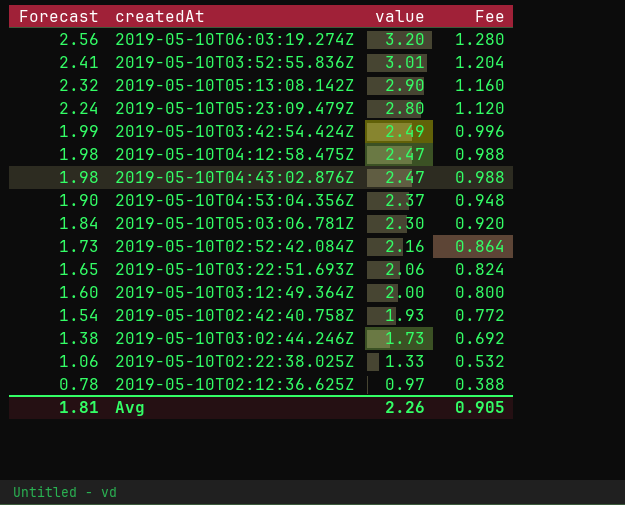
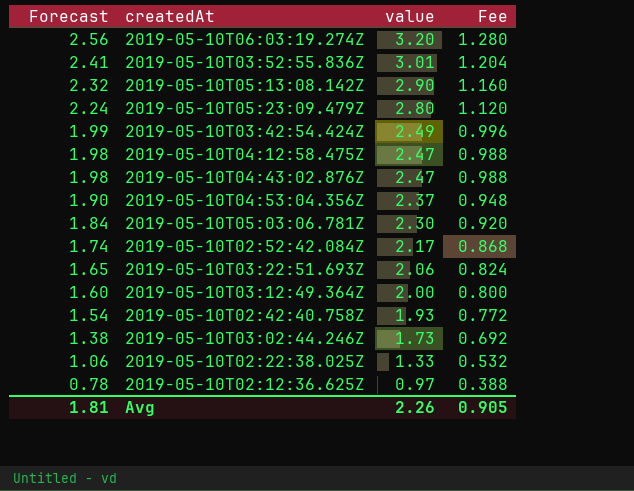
2019-05-10T02:52:42.084Z | Forecast: 1.73 -> 1.74
2019-05-10T02:52:42.084Z | value: 2.16 -> 2.17
2019-05-10T02:52:42.084Z | Fee: 0.864 -> 0.868

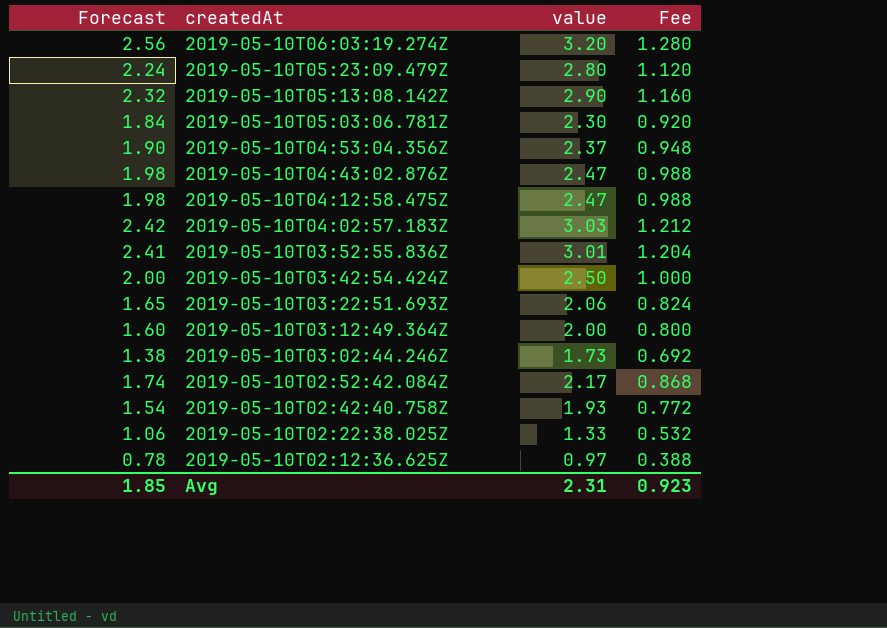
row order: Forecast descending -> createdAt descending
row 2019-05-10T04:02:57.183Z: none -> 2.42 | 3.03 | 1.212
2019-05-10T03:42:54.424Z | Forecast: 1.99 -> 2.00
2019-05-10T03:42:54.424Z | value: 2.49 -> 2.50
2019-05-10T03:42:54.424Z | Fee: 0.996 -> 1.000
Avg | Forecast: 1.81 -> 1.85
Avg | value: 2.26 -> 2.31
Avg | Fee: 0.905 -> 0.923

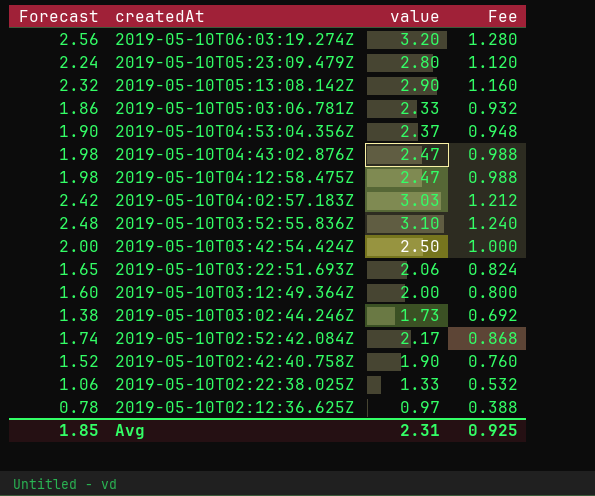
2019-05-10T05:03:06.781Z | Forecast: 1.84 -> 1.86
2019-05-10T05:03:06.781Z | value: 2.30 -> 2.33
2019-05-10T05:03:06.781Z | Fee: 0.920 -> 0.932
2019-05-10T03:52:55.836Z | Forecast: 2.41 -> 2.48
2019-05-10T03:52:55.836Z | value: 3.01 -> 3.10
2019-05-10T03:52:55.836Z | Fee: 1.204 -> 1.240
2019-05-10T02:42:40.758Z | Forecast: 1.54 -> 1.52
2019-05-10T02:42:40.758Z | value: 1.93 -> 1.90
2019-05-10T02:42:40.758Z | Fee: 0.772 -> 0.760
Avg | Fee: 0.923 -> 0.925

